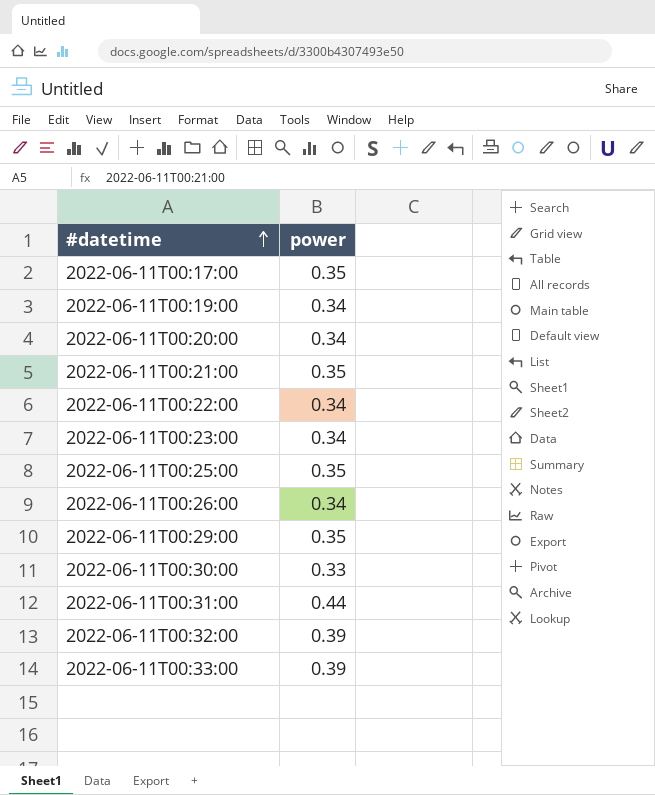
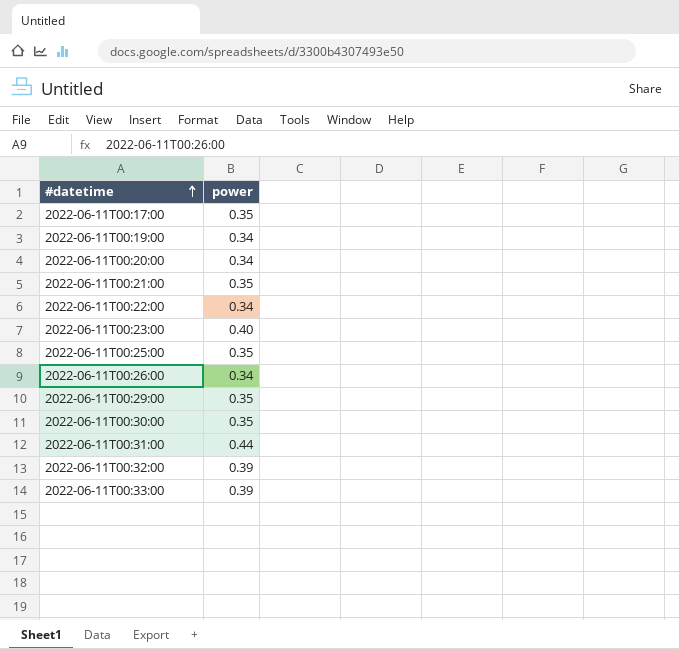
2022-06-11T00:23:00 | power: 0.34 -> 0.40
2022-06-11T00:30:00 | power: 0.33 -> 0.35

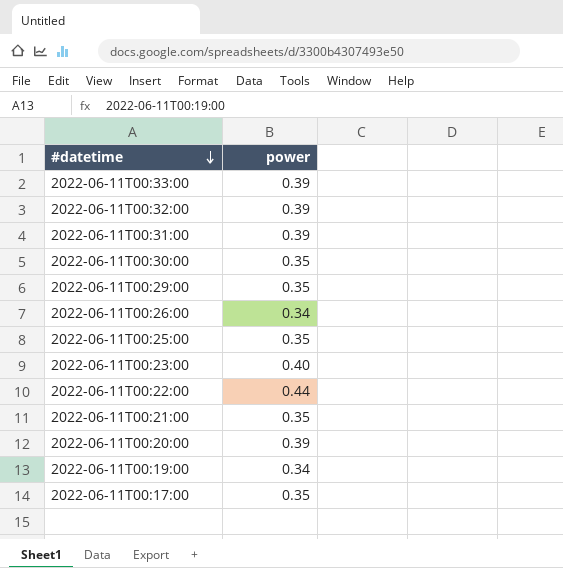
row order: #datetime ascending -> #datetime descending
2022-06-11T00:31:00 | power: 0.44 -> 0.39
2022-06-11T00:22:00 | power: 0.34 -> 0.44
2022-06-11T00:20:00 | power: 0.34 -> 0.39

